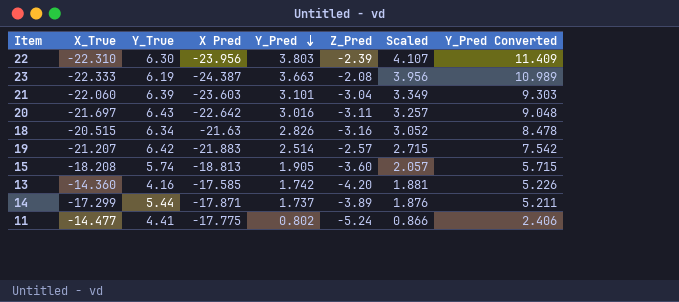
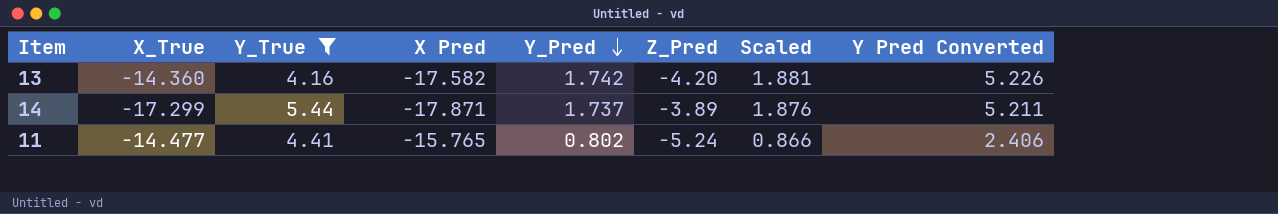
filter: none -> Y_True <= 5.44
column name: Y_Pred Converted -> Y Pred Converted
13 | X Pred: -17.585 -> -17.582
11 | X Pred: -17.775 -> -15.765

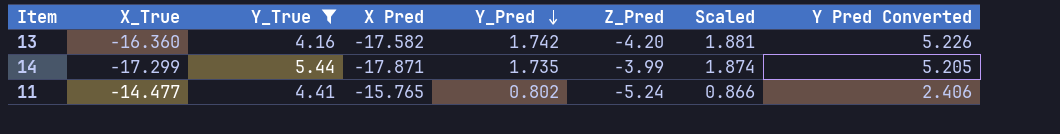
13 | X_True: -14.360 -> -16.360
14 | Y_Pred: 1.737 -> 1.735
14 | Z_Pred: -3.89 -> -3.99
14 | Scaled: 1.876 -> 1.874
14 | Y Pred Converted: 5.211 -> 5.205

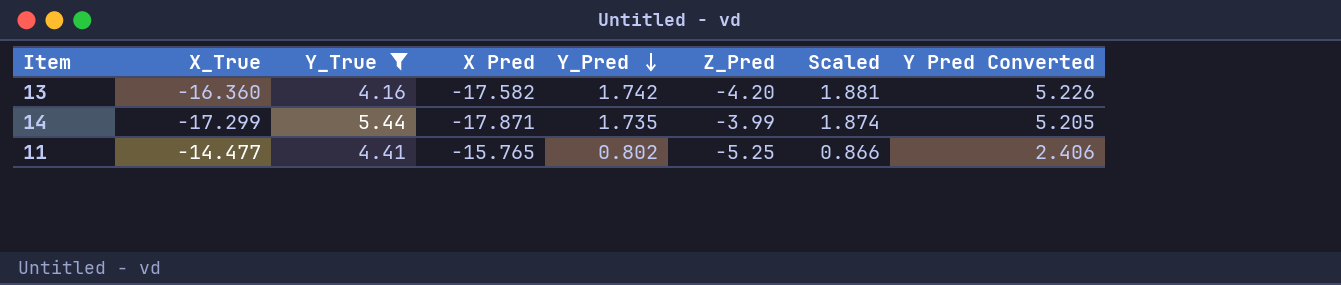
11 | Z_Pred: -5.24 -> -5.25

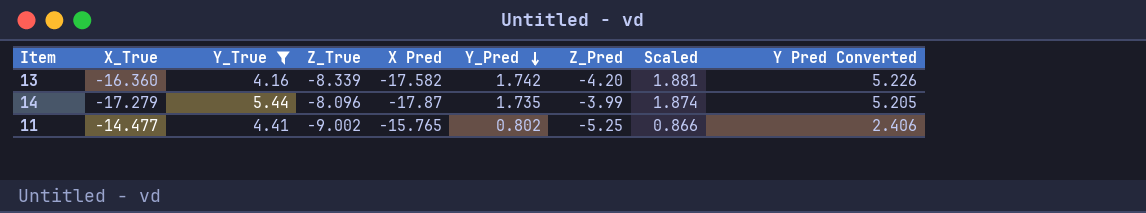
column Z_True | position: none -> 4
14 | X_True: -17.299 -> -17.279
14 | X Pred: -17.871 -> -17.87

